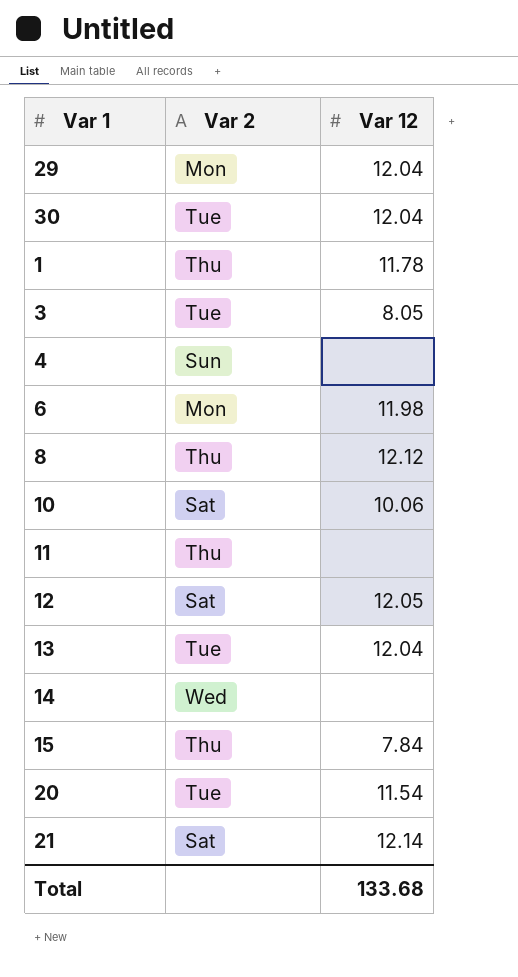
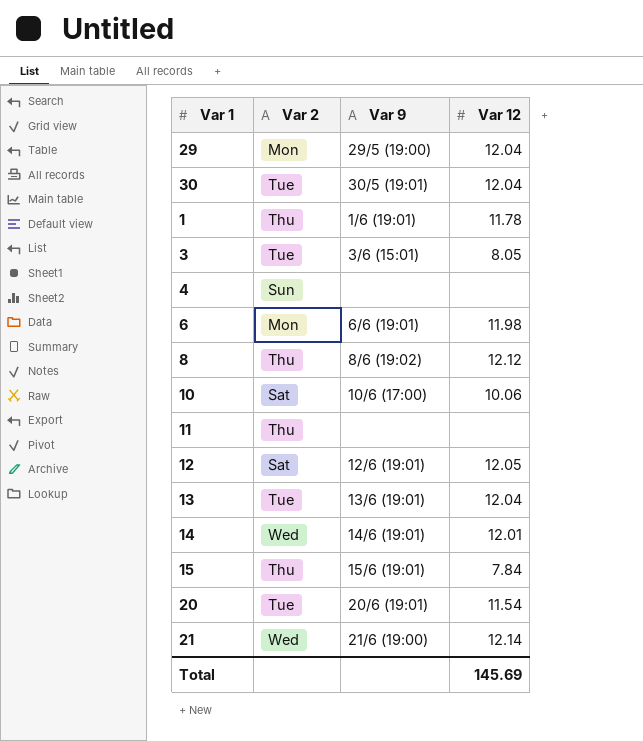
column Var 9 | position: none -> 3
14 | Var 12: none -> 12.01
21 | Var 2: Sat -> Wed
Total | Var 12: 133.68 -> 145.69

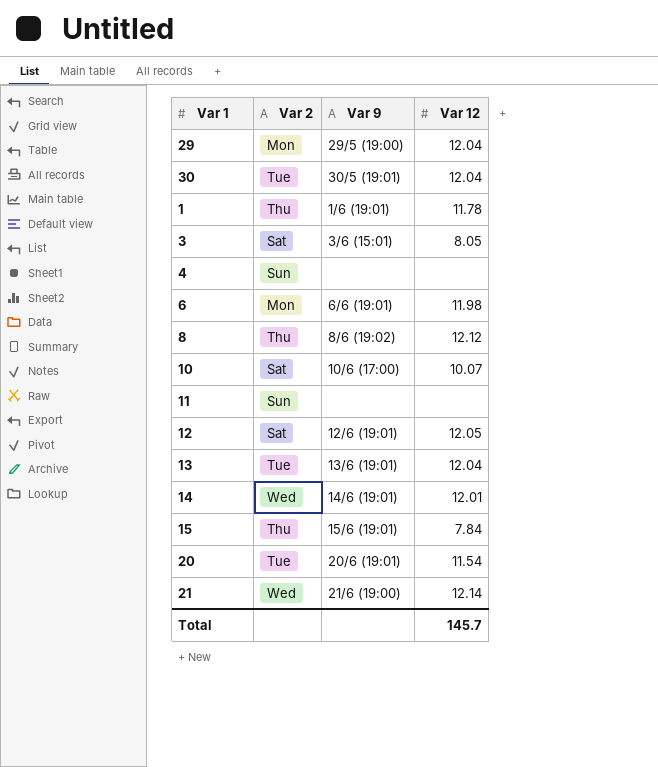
3 | Var 2: Tue -> Sat
10 | Var 12: 10.06 -> 10.07
11 | Var 2: Thu -> Sun
Total | Var 12: 145.69 -> 145.7

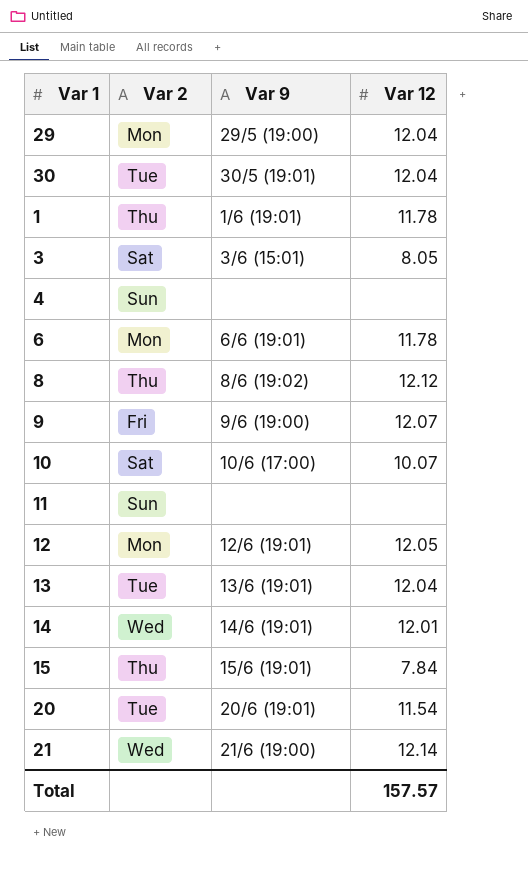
6 | Var 12: 11.98 -> 11.78
row 9: none -> Fri | 9/6 (19:00) | 12.07
12 | Var 2: Sat -> Mon
Total | Var 12: 145.7 -> 157.57

